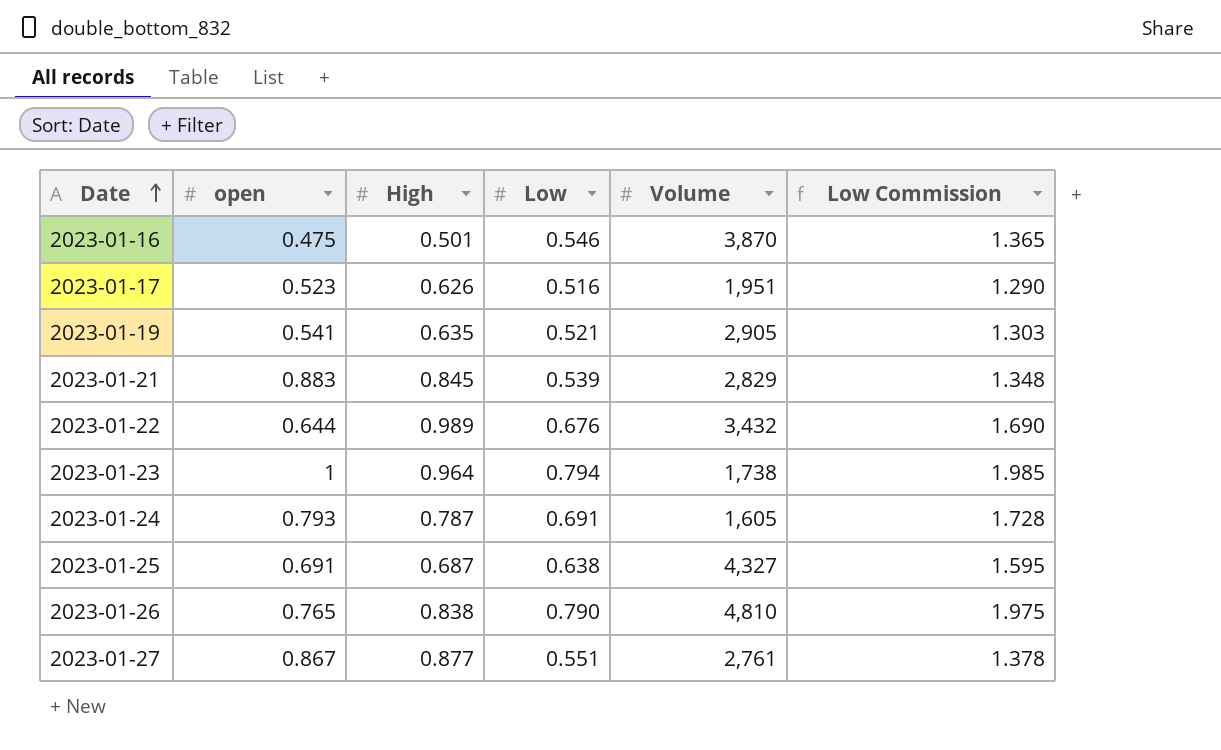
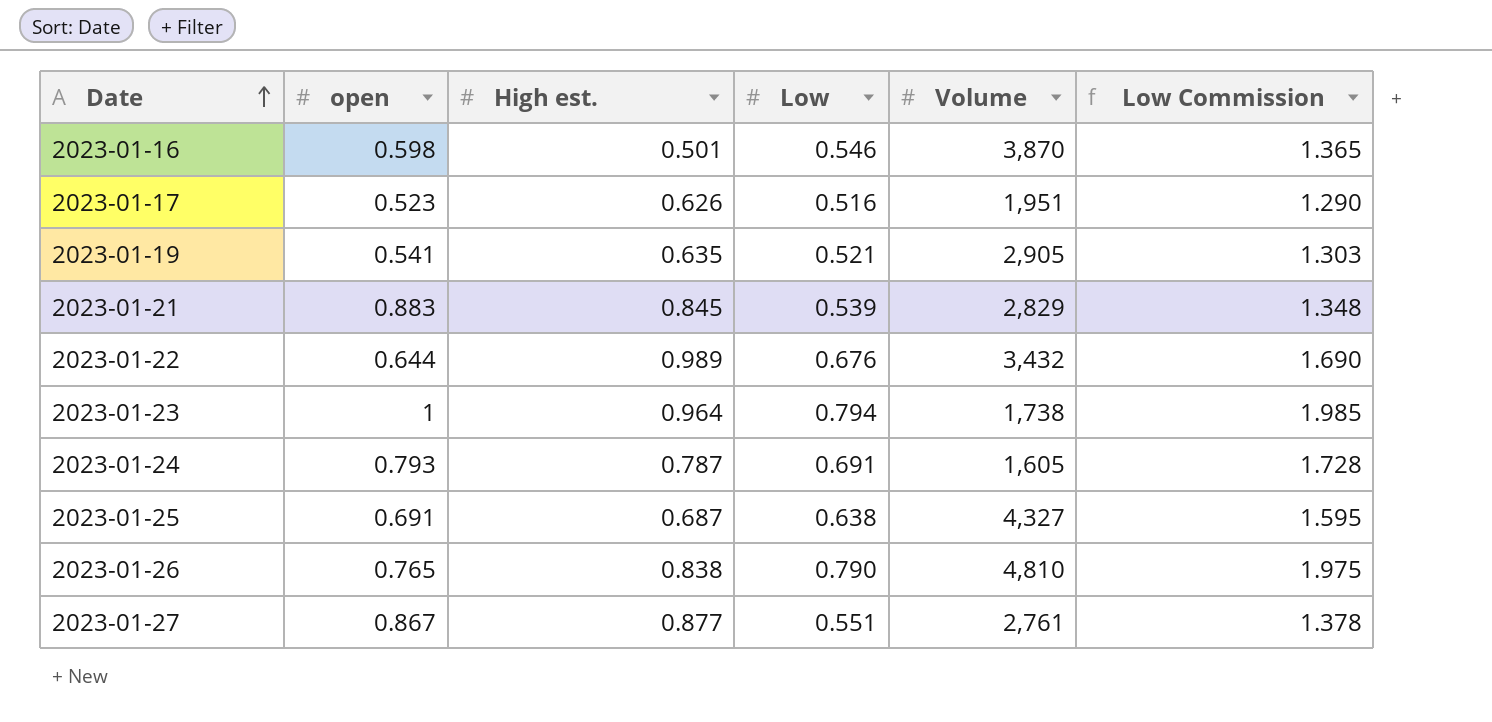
column name: High -> High est.
2023-01-16 | open: 0.475 -> 0.598

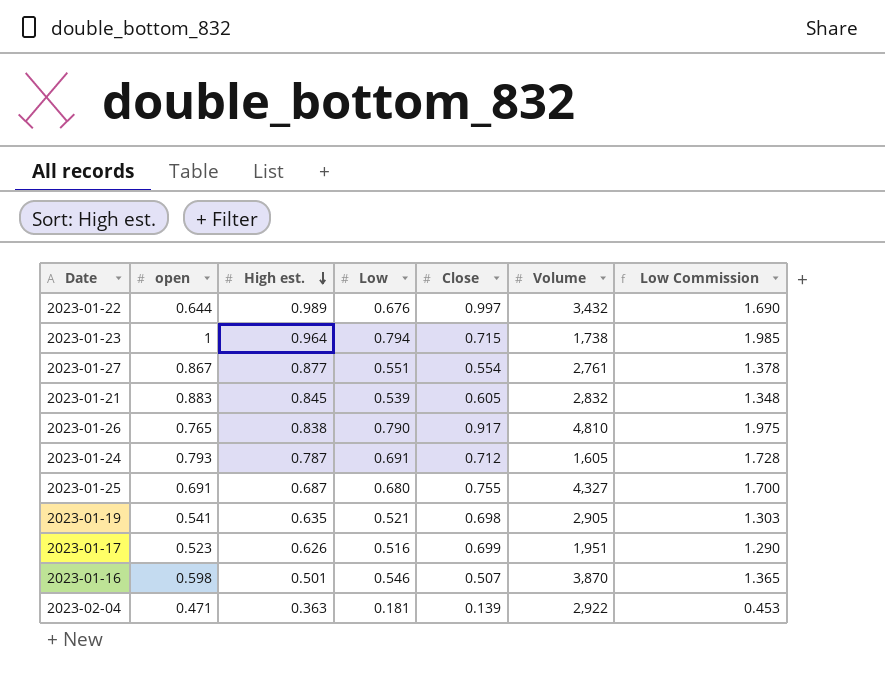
row order: Date ascending -> High est. descending
column Close | position: none -> 5
2023-01-21 | Volume: 2,829 -> 2,832
2023-01-25 | Low: 0.638 -> 0.680
2023-01-25 | Low Commission: 1.595 -> 1.700
row 2023-02-04: none -> 0.471 | 0.363 | 0.181 | 0.139 | 2,922 | 0.453

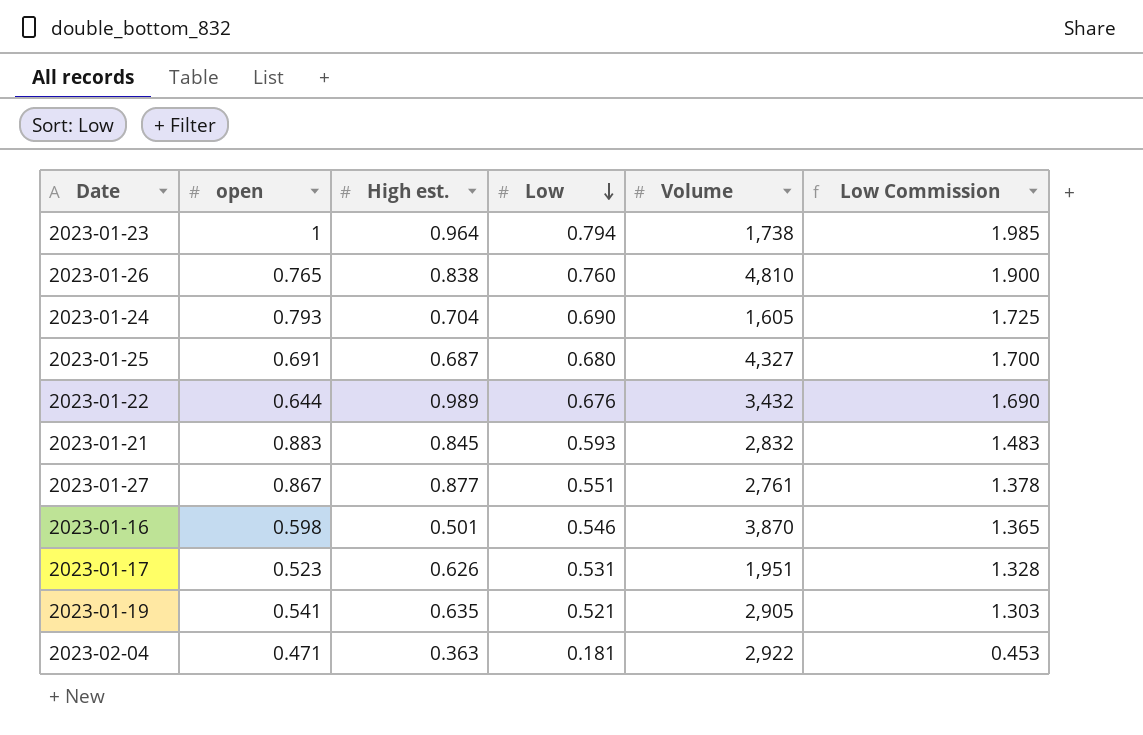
row order: High est. descending -> Low descending
column Close | position: 5 -> none
2023-01-26 | Low: 0.790 -> 0.760
2023-01-26 | Low Commission: 1.975 -> 1.900
2023-01-24 | High est.: 0.787 -> 0.704
2023-01-24 | Low: 0.691 -> 0.690
2023-01-24 | Low Commission: 1.728 -> 1.725
2023-01-21 | Low: 0.539 -> 0.593
2023-01-21 | Low Commission: 1.348 -> 1.483
2023-01-17 | Low: 0.516 -> 0.531
2023-01-17 | Low Commission: 1.290 -> 1.328

